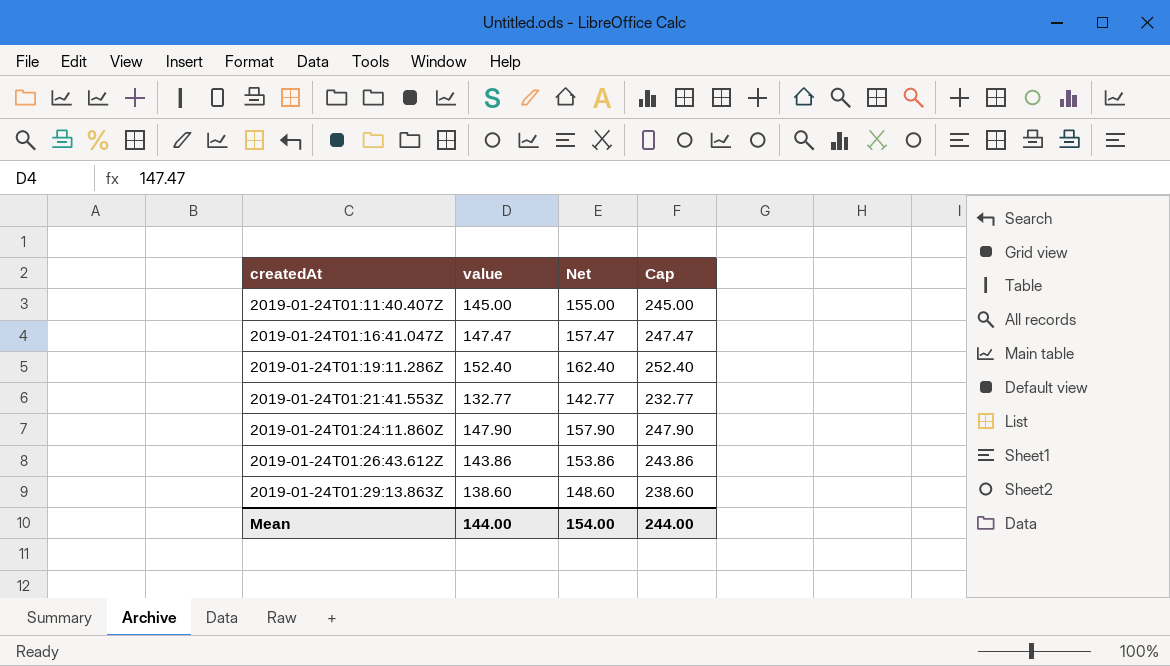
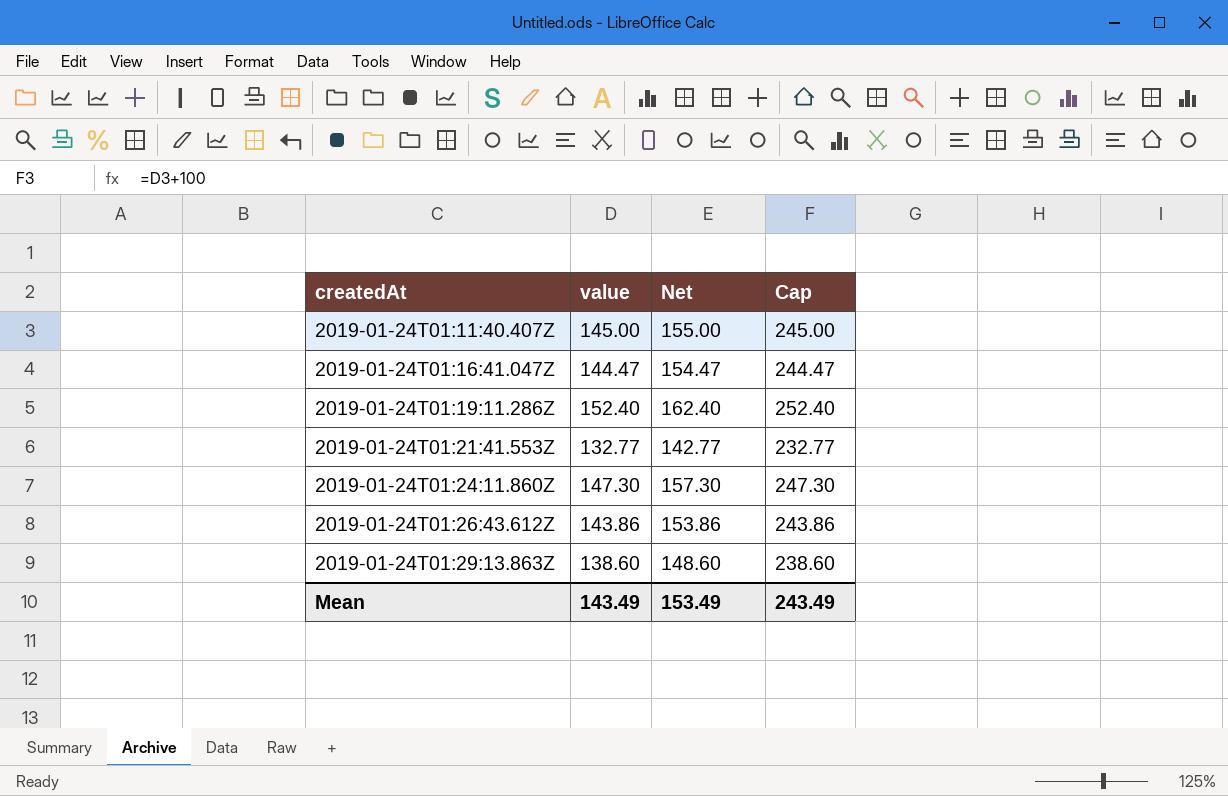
2019-01-24T01:16:41.047Z | value: 147.47 -> 144.47
2019-01-24T01:16:41.047Z | Net: 157.47 -> 154.47
2019-01-24T01:16:41.047Z | Cap: 247.47 -> 244.47
2019-01-24T01:24:11.860Z | value: 147.90 -> 147.30
2019-01-24T01:24:11.860Z | Net: 157.90 -> 157.30
2019-01-24T01:24:11.860Z | Cap: 247.90 -> 247.30
Mean | value: 144.00 -> 143.49
Mean | Net: 154.00 -> 153.49
Mean | Cap: 244.00 -> 243.49

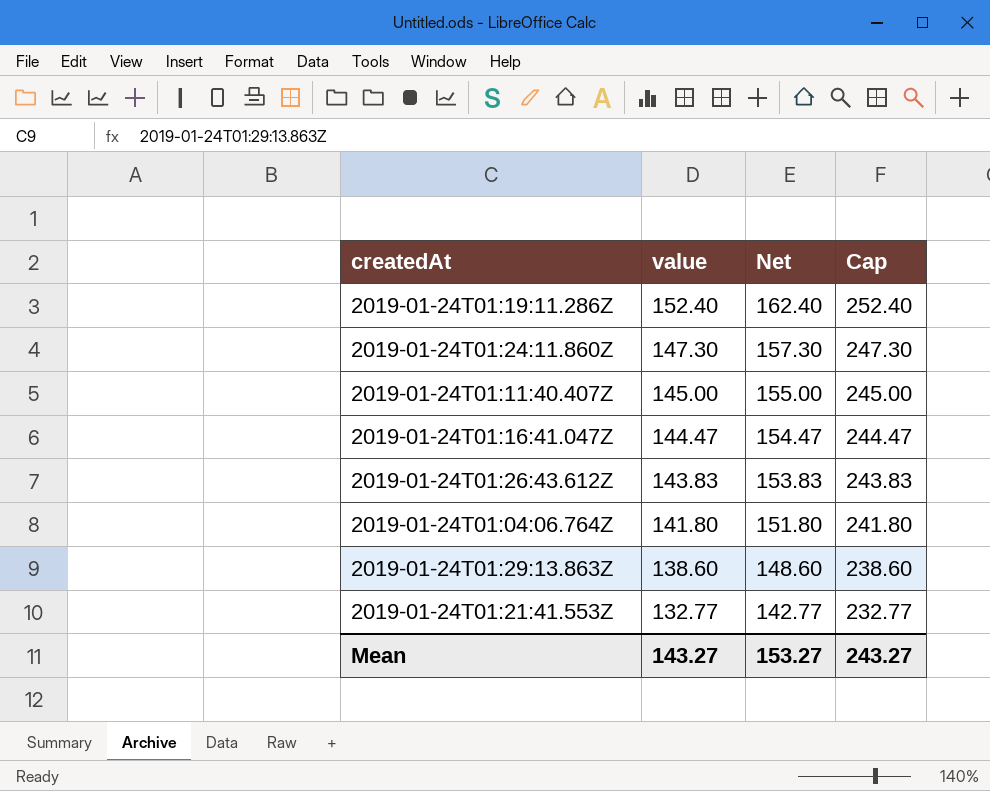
row order: createdAt ascending -> value descending
2019-01-24T01:26:43.612Z | value: 143.86 -> 143.83
2019-01-24T01:26:43.612Z | Net: 153.86 -> 153.83
2019-01-24T01:26:43.612Z | Cap: 243.86 -> 243.83
row 2019-01-24T01:04:06.764Z: none -> 141.80 | 151.80 | 241.80
Mean | value: 143.49 -> 143.27
Mean | Net: 153.49 -> 153.27
Mean | Cap: 243.49 -> 243.27

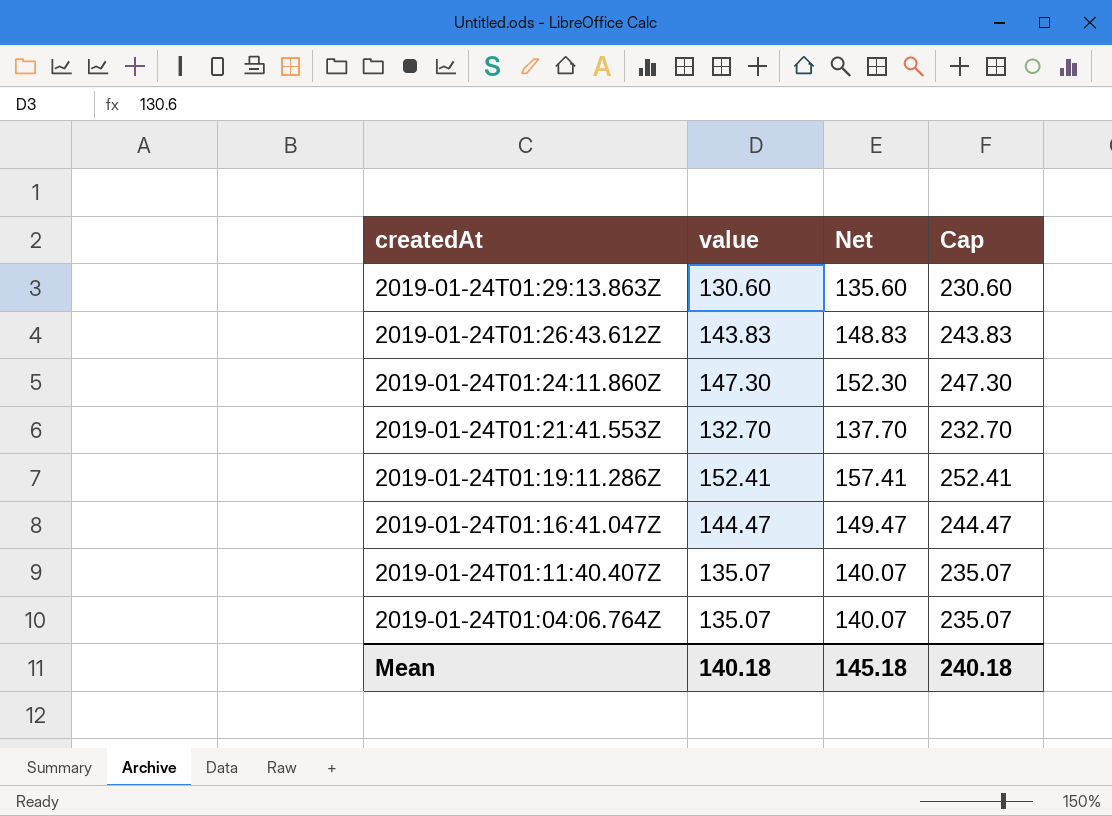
row order: value descending -> createdAt descending
column Net | formula: [value] + 10 -> [value] + 5
2019-01-24T01:29:13.863Z | value: 138.60 -> 130.60
2019-01-24T01:29:13.863Z | Cap: 238.60 -> 230.60
2019-01-24T01:21:41.553Z | value: 132.77 -> 132.70
2019-01-24T01:21:41.553Z | Cap: 232.77 -> 232.70
2019-01-24T01:19:11.286Z | value: 152.40 -> 152.41
2019-01-24T01:19:11.286Z | Cap: 252.40 -> 252.41
2019-01-24T01:11:40.407Z | value: 145.00 -> 135.07
2019-01-24T01:11:40.407Z | Cap: 245.00 -> 235.07
2019-01-24T01:04:06.764Z | value: 141.80 -> 135.07
2019-01-24T01:04:06.764Z | Cap: 241.80 -> 235.07
Mean | value: 143.27 -> 140.18
Mean | Net: 153.27 -> 145.18
Mean | Cap: 243.27 -> 240.18

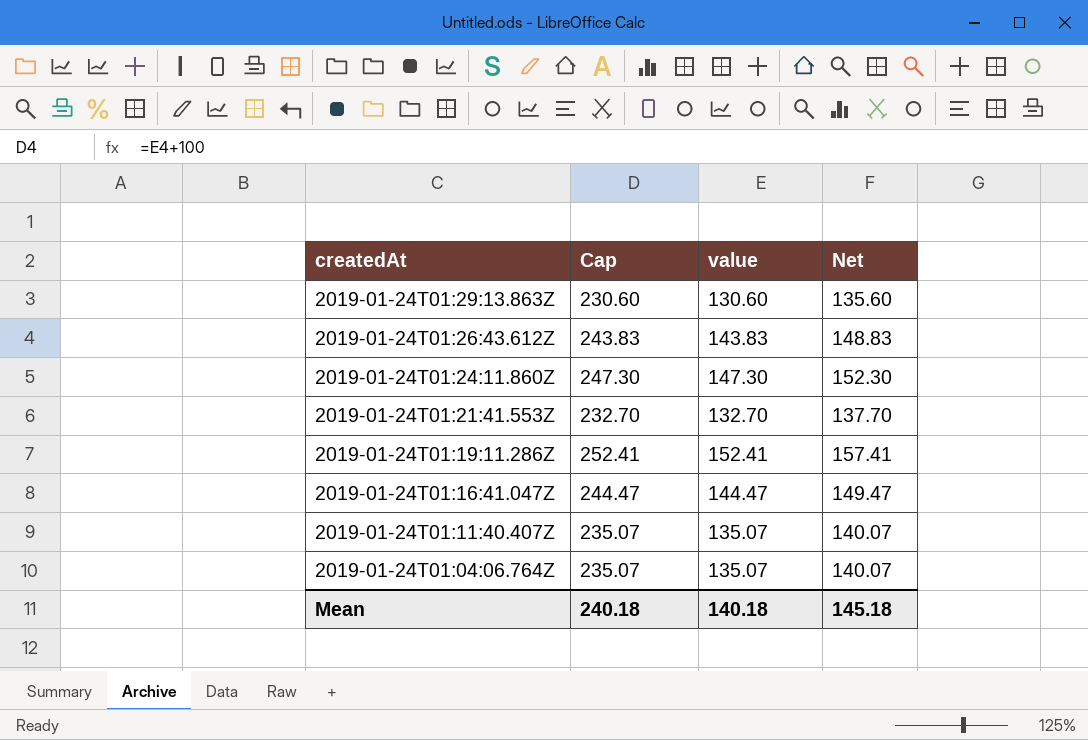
column Cap | position: 4 -> 2

